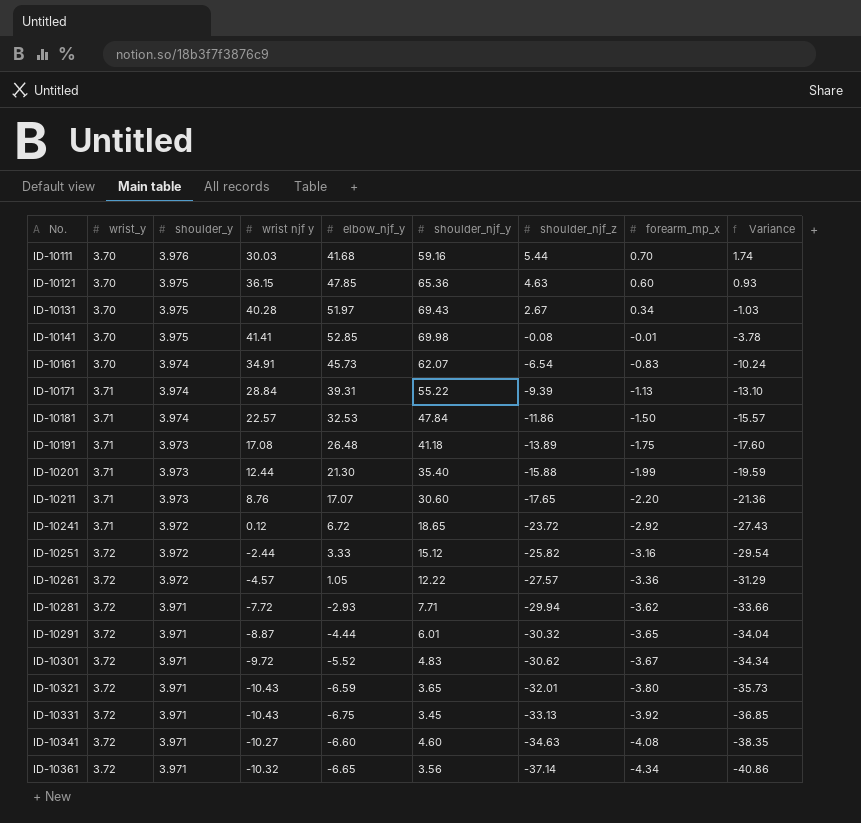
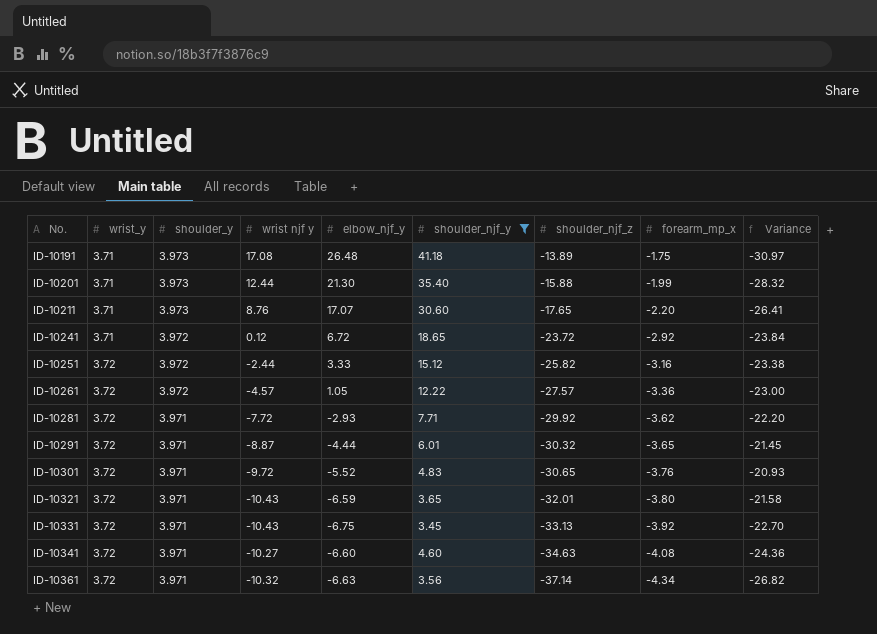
filter: none -> shoulder_njf_y <= 41.18
column Variance | formula: [shoulder_njf_z] - [wrist_y] -> [shoulder_njf_z] - [wrist njf y]
ID-10281 | shoulder_njf_z: -29.94 -> -29.92
ID-10301 | shoulder_njf_z: -30.62 -> -30.65
ID-10301 | forearm_mp_x: -3.67 -> -3.76
ID-10361 | elbow_njf_y: -6.65 -> -6.63

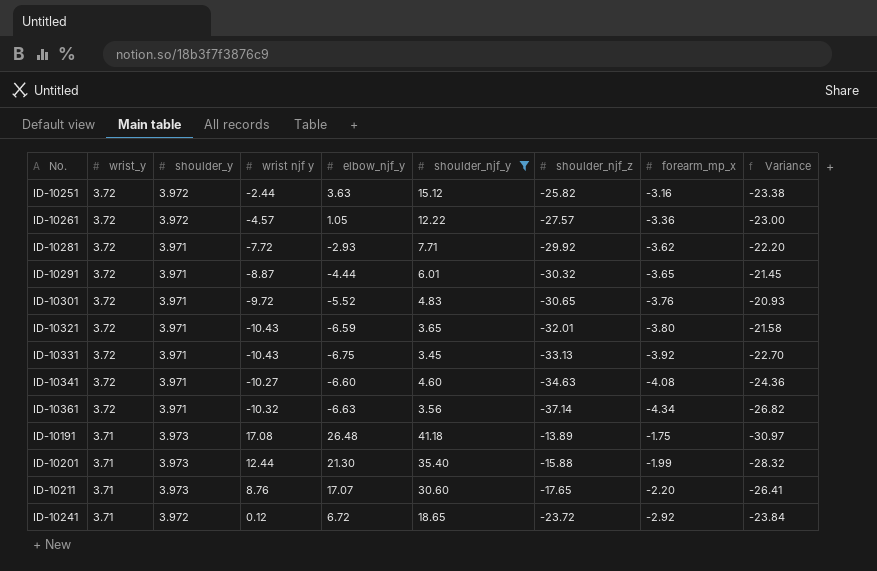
row order: No. ascending -> wrist_y descending
ID-10251 | elbow_njf_y: 3.33 -> 3.63

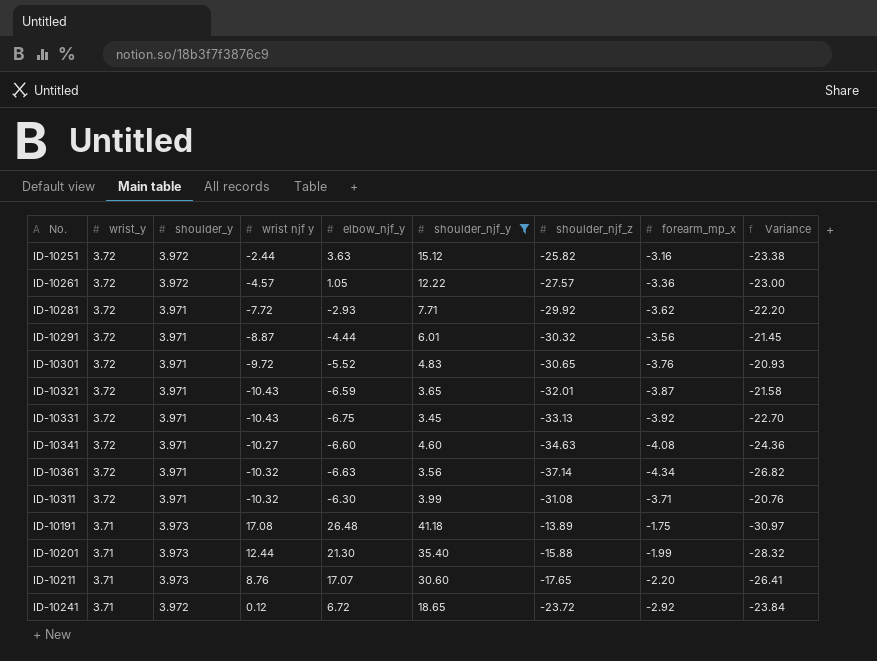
ID-10291 | forearm_mp_x: -3.65 -> -3.56
ID-10321 | forearm_mp_x: -3.80 -> -3.87
row ID-10311: none -> 3.72 | 3.971 | -10.32 | -6.30 | 3.99 | -31.08 | -3.71 | -20.76

